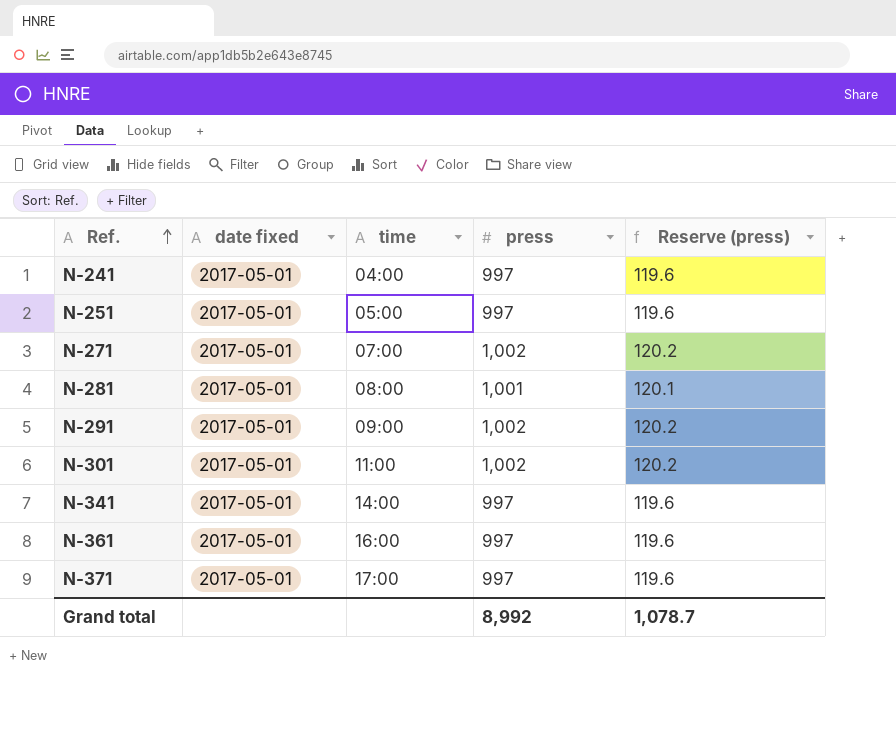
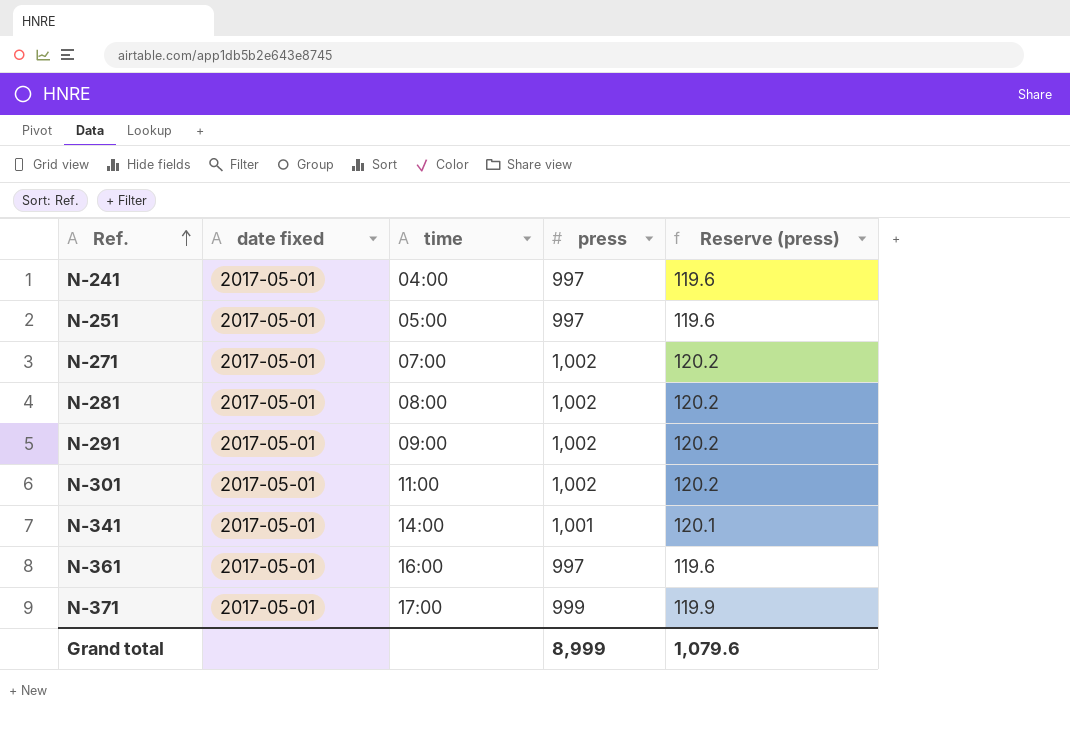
N-281 | press: 1,001 -> 1,002
N-281 | Reserve (press): 120.1 -> 120.2
N-341 | press: 997 -> 1,001
N-341 | Reserve (press): 119.6 -> 120.1
N-371 | press: 997 -> 999
N-371 | Reserve (press): 119.6 -> 119.9
Grand total | press: 8,992 -> 8,999
Grand total | Reserve (press): 1,078.7 -> 1,079.6

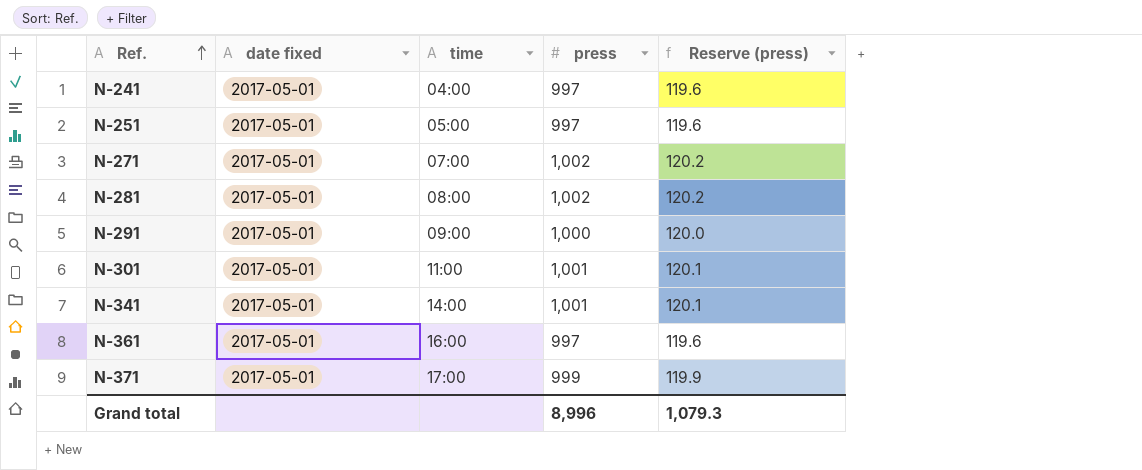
N-291 | press: 1,002 -> 1,000
N-291 | Reserve (press): 120.2 -> 120.0
N-301 | press: 1,002 -> 1,001
N-301 | Reserve (press): 120.2 -> 120.1
Grand total | press: 8,999 -> 8,996
Grand total | Reserve (press): 1,079.6 -> 1,079.3

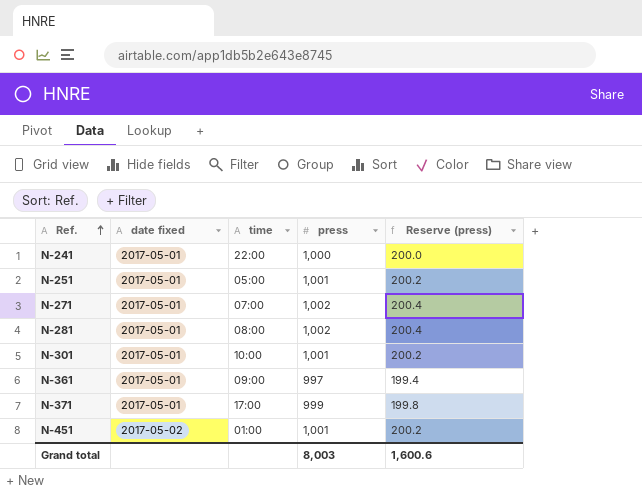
column Reserve (press) | formula: [press] * 0.12 -> [press] * 0.2
row N-291: 2017-05-01 | 09:00 | 1,000 | 120.0 -> none
row N-341: 2017-05-01 | 14:00 | 1,001 | 120.1 -> none
N-241 | time: 04:00 -> 22:00
N-241 | press: 997 -> 1,000
N-251 | press: 997 -> 1,001
N-301 | time: 11:00 -> 10:00
N-361 | time: 16:00 -> 09:00
row N-451: none -> 2017-05-02 | 01:00 | 1,001 | 200.2
Grand total | press: 8,996 -> 8,003
Grand total | Reserve (press): 1,079.3 -> 1,600.6

